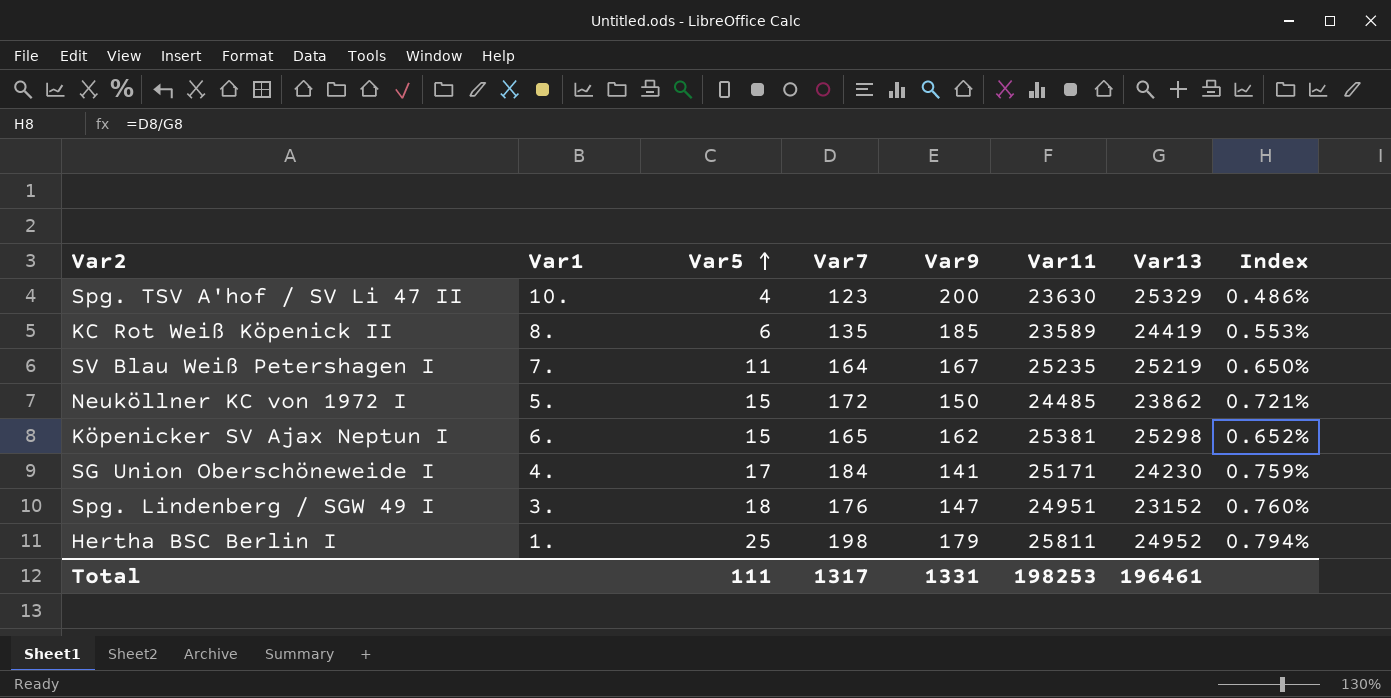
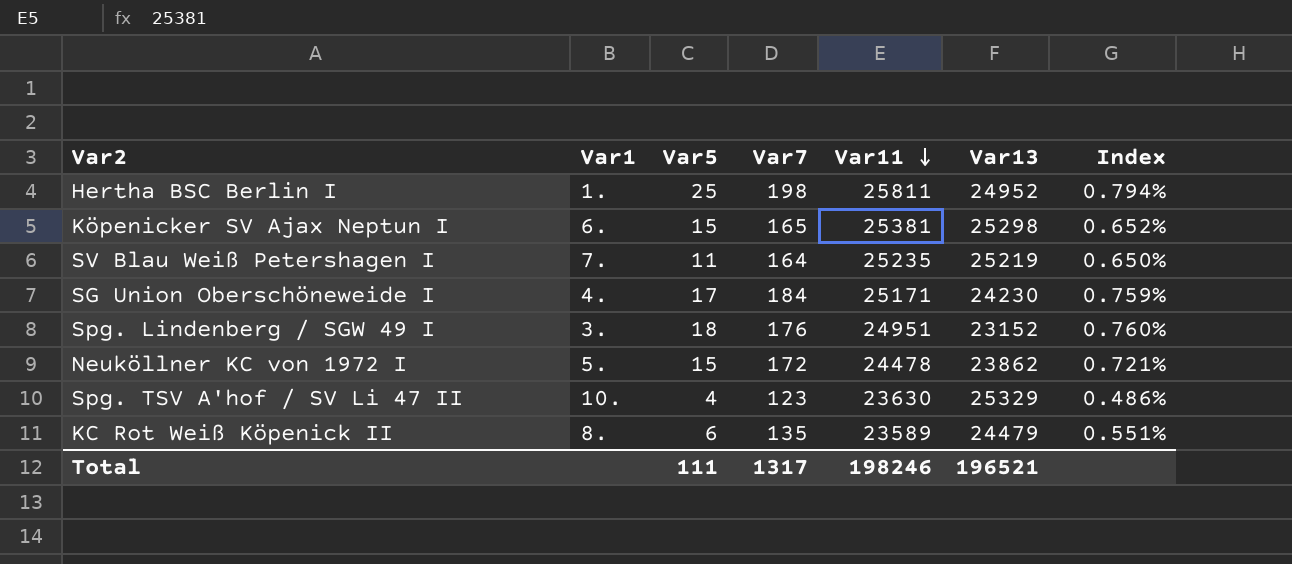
row order: Var5 ascending -> Var11 descending
column Var9 | position: 5 -> none
Neuköllner KC von 1972 I | Var11: 24485 -> 24478
KC Rot Weiß Köpenick II | Var13: 24419 -> 24479
KC Rot Weiß Köpenick II | Index: 0.553% -> 0.551%
Total | Var11: 198253 -> 198246
Total | Var13: 196461 -> 196521

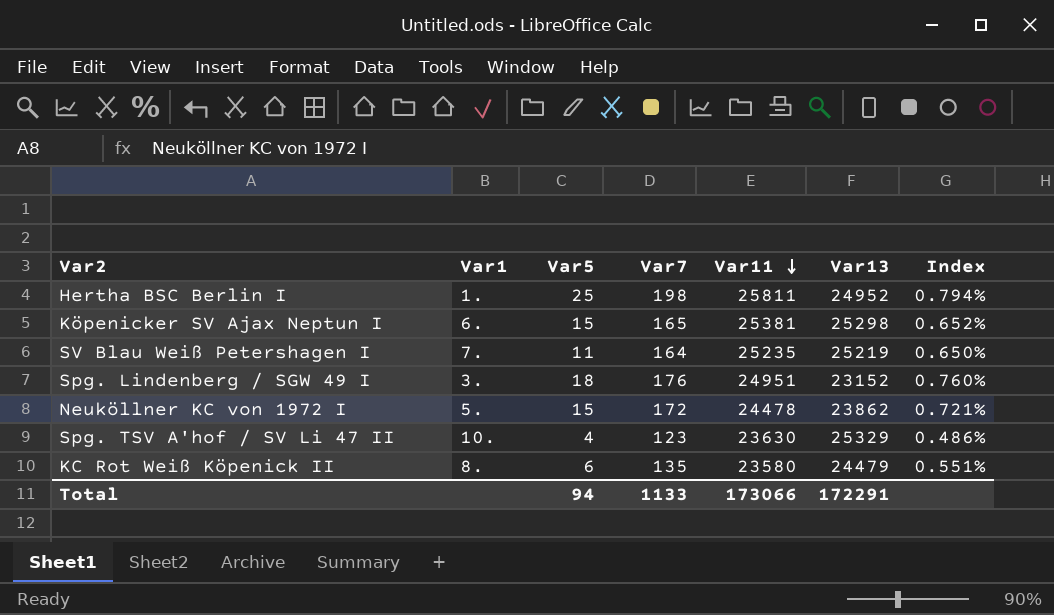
row SG Union Oberschöneweide I: 4. | 17 | 184 | 25171 | 24230 | 0.759% -> none
KC Rot Weiß Köpenick II | Var11: 23589 -> 23580
Total | Var5: 111 -> 94
Total | Var7: 1317 -> 1133
Total | Var11: 198246 -> 173066
Total | Var13: 196521 -> 172291

